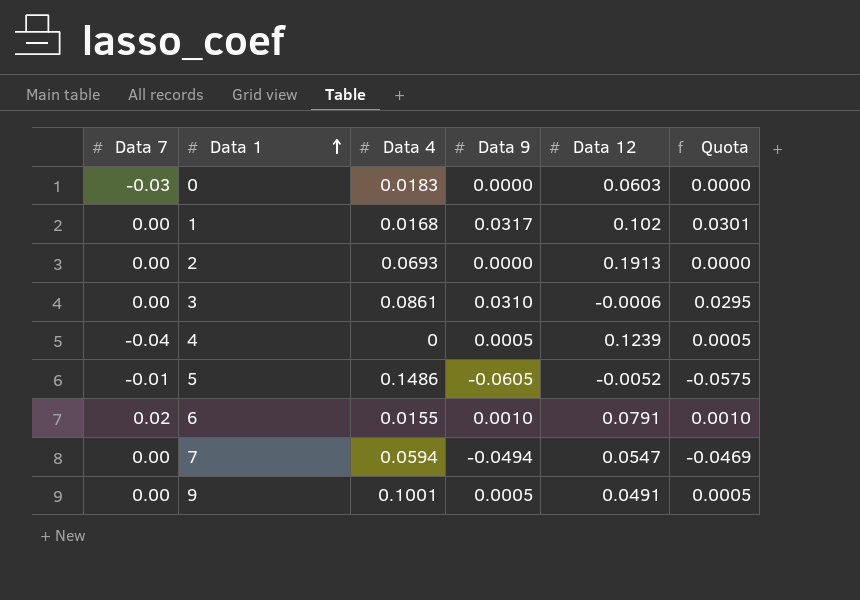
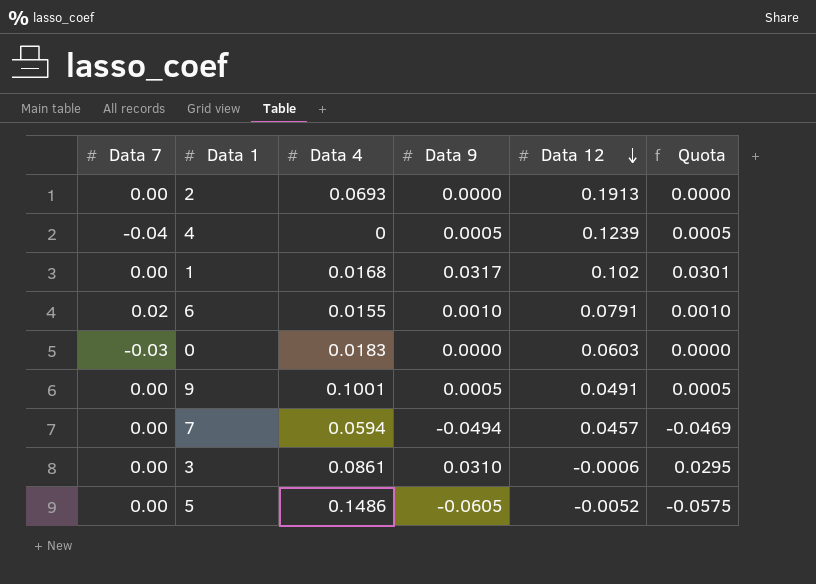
row order: Data 1 ascending -> Data 12 descending
7 | Data 12: 0.0547 -> 0.0457
5 | Data 7: -0.01 -> 0.00

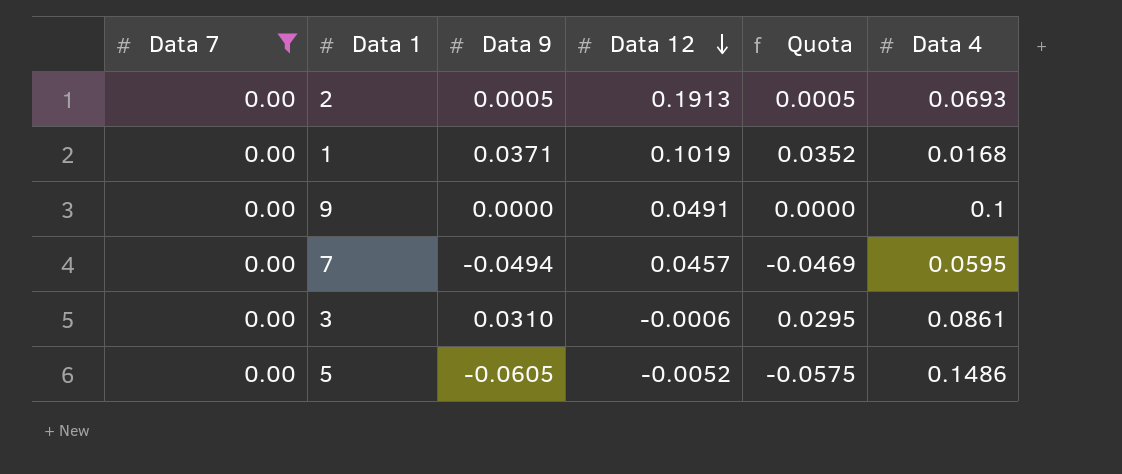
filter: none -> Data 7 = 0.00
column Data 4 | position: 3 -> 6
2 | Data 9: 0.0000 -> 0.0005
2 | Quota: 0.0000 -> 0.0005
1 | Data 9: 0.0317 -> 0.0371
1 | Data 12: 0.102 -> 0.1019
1 | Quota: 0.0301 -> 0.0352
9 | Data 9: 0.0005 -> 0.0000
9 | Quota: 0.0005 -> 0.0000
9 | Data 4: 0.1001 -> 0.1
7 | Data 4: 0.0594 -> 0.0595

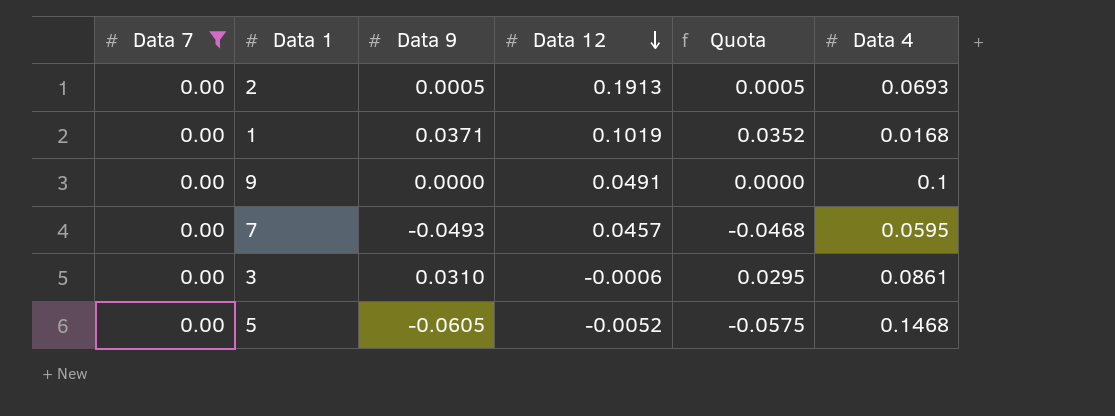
7 | Data 9: -0.0494 -> -0.0493
7 | Quota: -0.0469 -> -0.0468
5 | Data 4: 0.1486 -> 0.1468

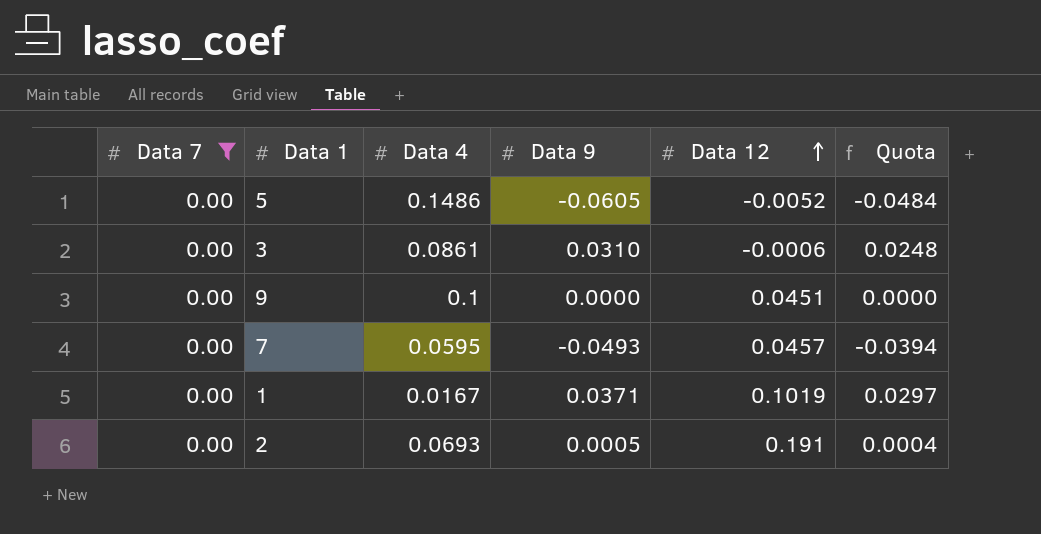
row order: Data 12 descending -> Data 12 ascending
column Data 4 | position: 6 -> 3
column Quota | formula: [Data 9] * 0.95 -> [Data 9] * 0.8
5 | Data 4: 0.1468 -> 0.1486
9 | Data 12: 0.0491 -> 0.0451
1 | Data 4: 0.0168 -> 0.0167
2 | Data 12: 0.1913 -> 0.191

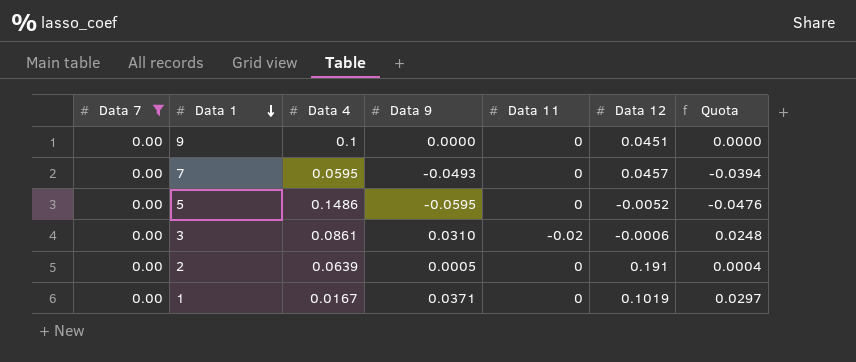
row order: Data 12 ascending -> Data 1 descending
column Data 11 | position: none -> 5
5 | Data 9: -0.0605 -> -0.0595
5 | Quota: -0.0484 -> -0.0476
2 | Data 4: 0.0693 -> 0.0639

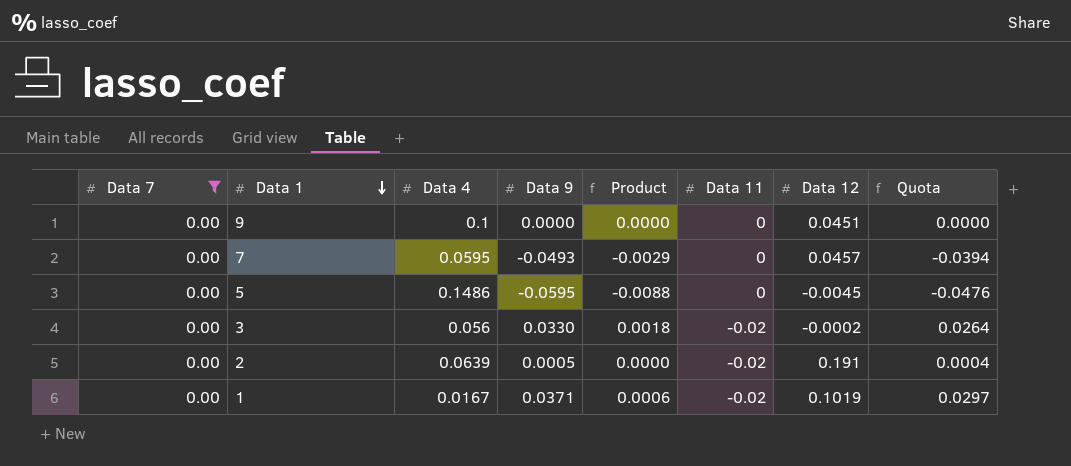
column Product | formula: none -> [Data 4] * [Data 9]
5 | Data 12: -0.0052 -> -0.0045
3 | Data 4: 0.0861 -> 0.056
3 | Data 9: 0.0310 -> 0.0330
3 | Data 12: -0.0006 -> -0.0002
3 | Quota: 0.0248 -> 0.0264
2 | Data 11: 0 -> -0.02
1 | Data 11: 0 -> -0.02

